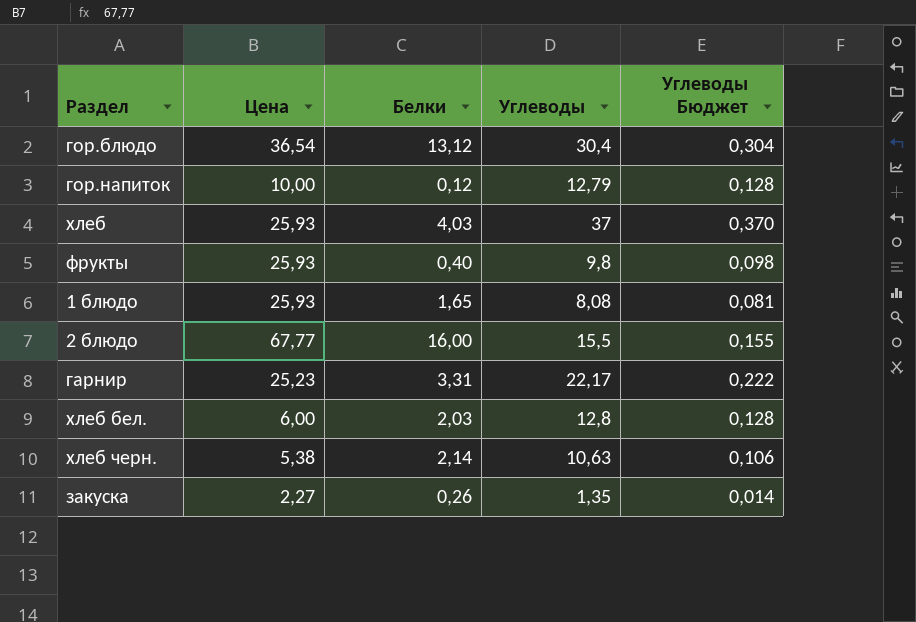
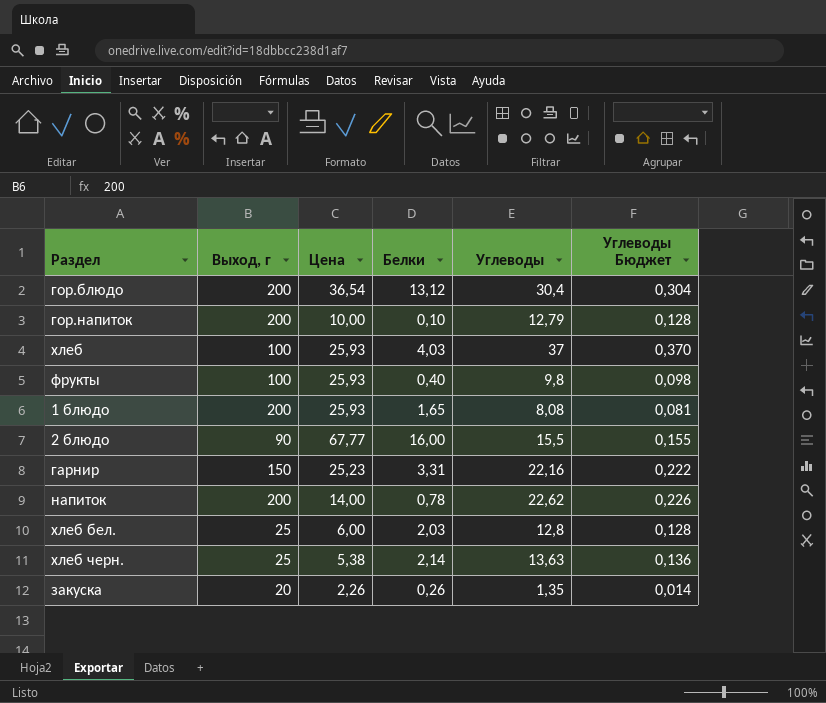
column Выход, г | position: none -> 2
гор.напиток | Белки: 0,12 -> 0,10
гарнир | Углеводы: 22,17 -> 22,16
row напиток: none -> 200 | 14,00 | 0,78 | 22,62 | 0,226
хлеб черн. | Углеводы: 10,63 -> 13,63
хлеб черн. | Углеводы Бюджет: 0,106 -> 0,136
закуска | Цена: 2,27 -> 2,26

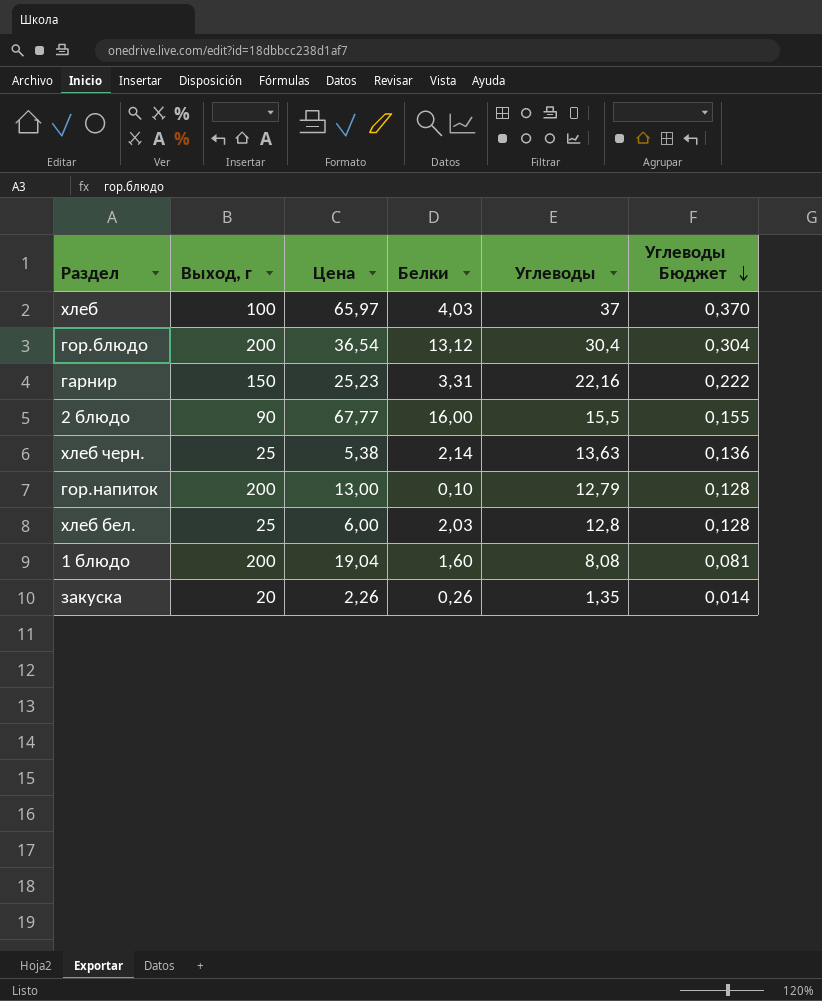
row order: none -> Углеводы Бюджет descending
row фрукты: 100 | 25,93 | 0,40 | 9,8 | 0,098 -> none
row напиток: 200 | 14,00 | 0,78 | 22,62 | 0,226 -> none
хлеб | Цена: 25,93 -> 65,97
гор.напиток | Цена: 10,00 -> 13,00
1 блюдо | Цена: 25,93 -> 19,04
1 блюдо | Белки: 1,65 -> 1,60

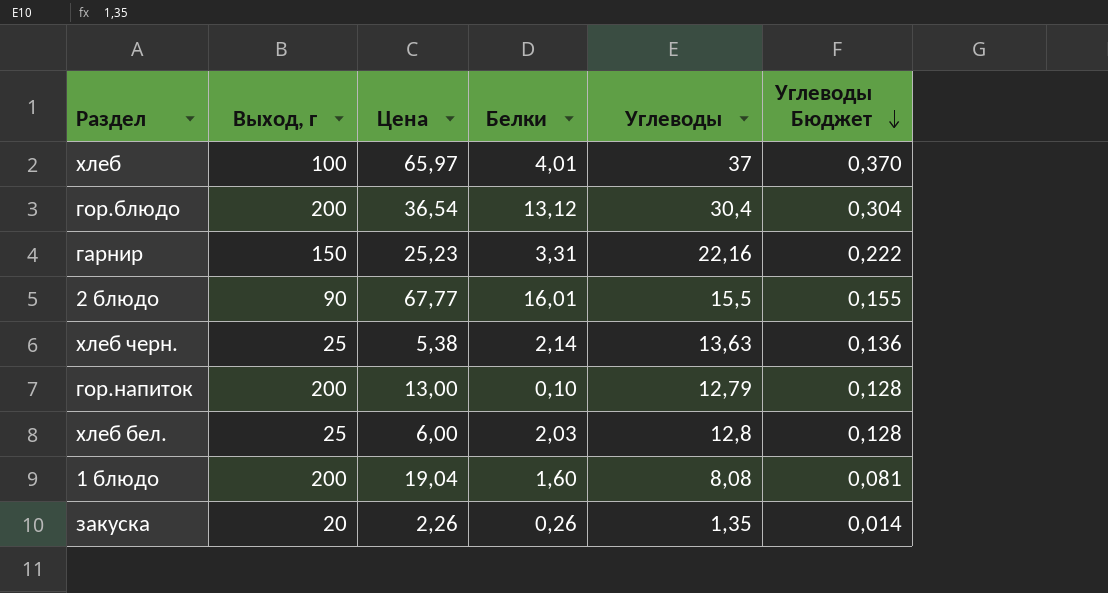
хлеб | Белки: 4,03 -> 4,01
2 блюдо | Белки: 16,00 -> 16,01

